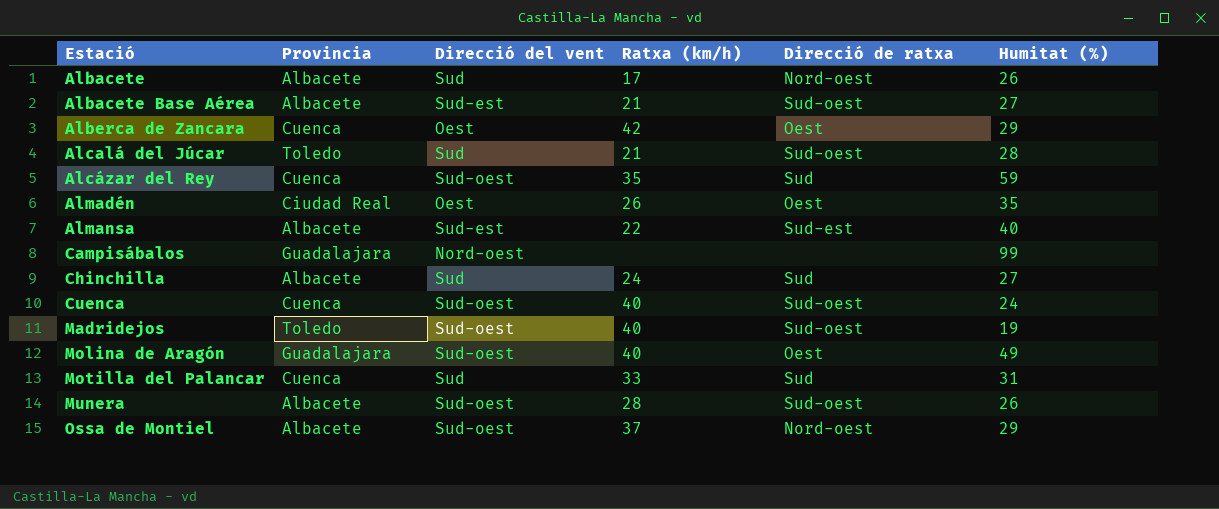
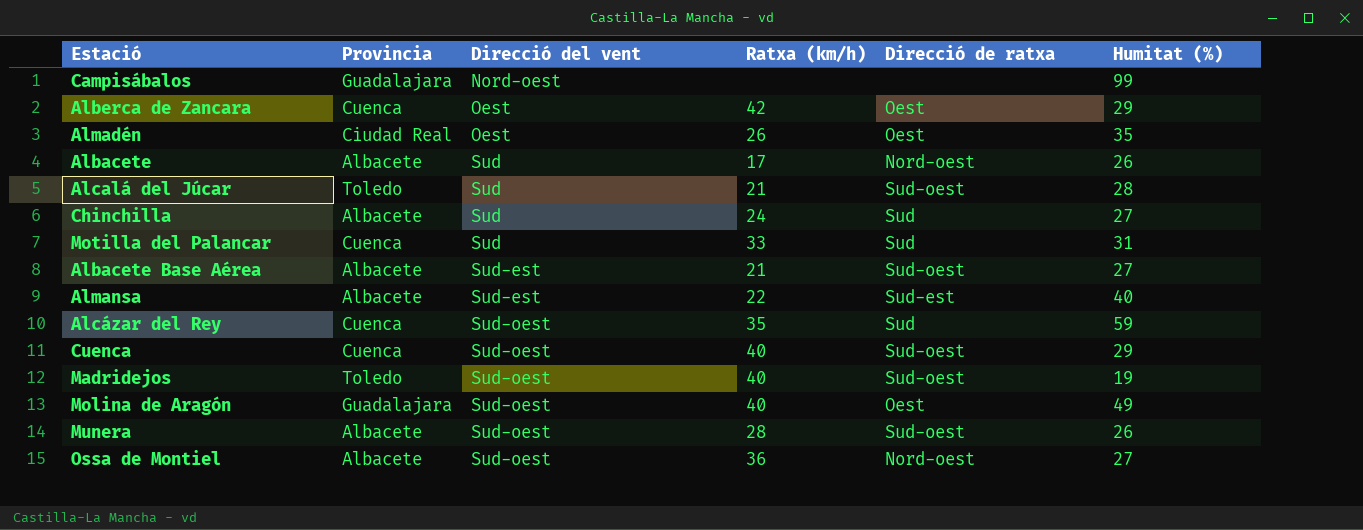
row order: Estació ascending -> Direcció del vent ascending
Cuenca | Humitat (%): 24 -> 29
Ossa de Montiel | Ratxa (km/h): 37 -> 36
Ossa de Montiel | Humitat (%): 29 -> 27

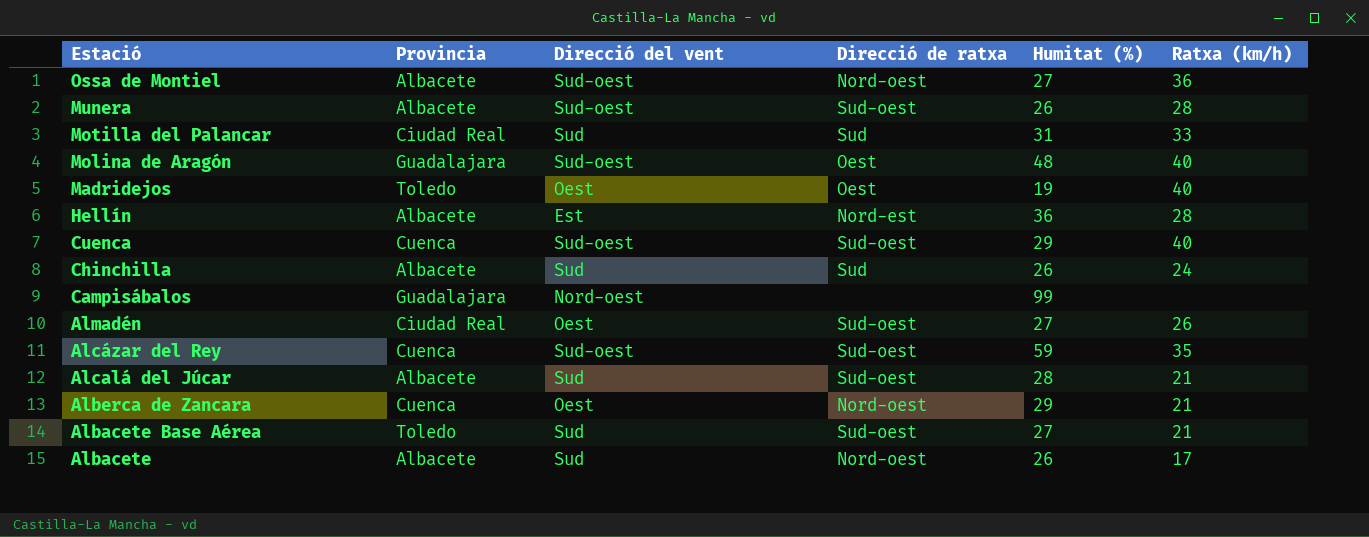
row order: Direcció del vent ascending -> Estació descending
column Ratxa (km/h) | position: 4 -> 6
row Almansa: Albacete | Sud-est | 22 | Sud-est | 40 -> none
Motilla del Palancar | Provincia: Cuenca -> Ciudad Real
Molina de Aragón | Humitat (%): 49 -> 48
Madridejos | Direcció del vent: Sud-oest -> Oest
Madridejos | Direcció de ratxa: Sud-oest -> Oest
row Hellín: none -> Albacete | Est | Nord-est | 36 | 28
Chinchilla | Humitat (%): 27 -> 26
Almadén | Direcció de ratxa: Oest -> Sud-oest
Almadén | Humitat (%): 35 -> 27
Alcázar del Rey | Direcció de ratxa: Sud -> Sud-oest
Alcalá del Júcar | Provincia: Toledo -> Albacete
Alberca de Zancara | Direcció de ratxa: Oest -> Nord-oest
Alberca de Zancara | Ratxa (km/h): 42 -> 21
Albacete Base Aérea | Provincia: Albacete -> Toledo
Albacete Base Aérea | Direcció del vent: Sud-est -> Sud

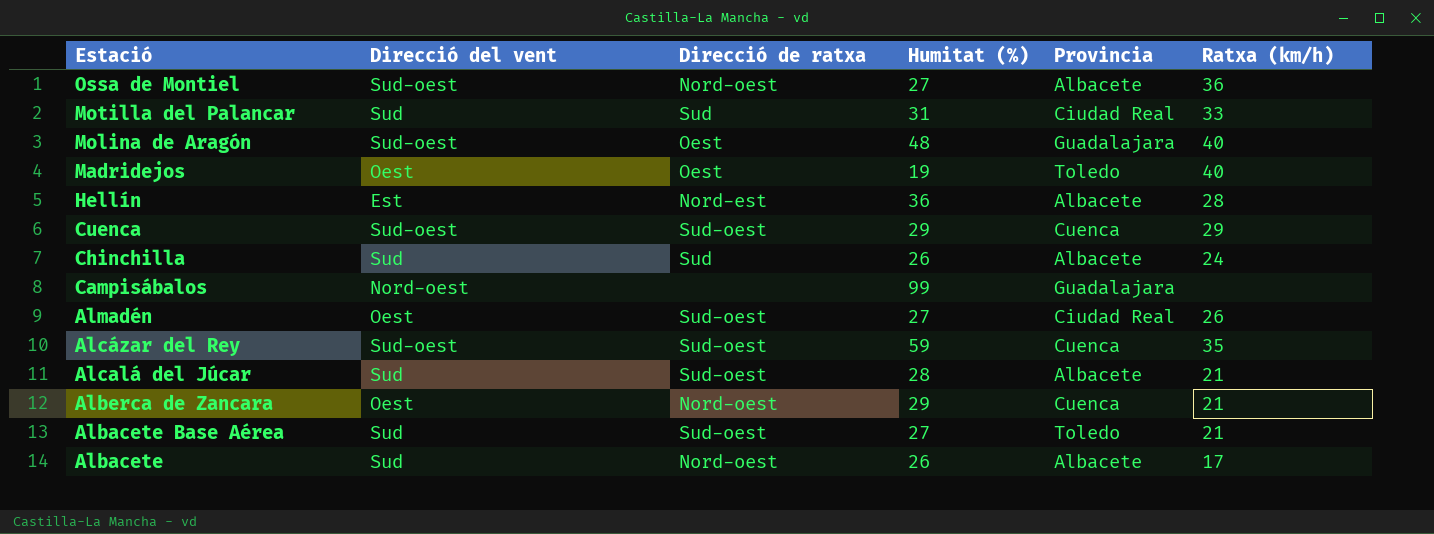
column Provincia | position: 2 -> 5
row Munera: Albacete | Sud-oest | Sud-oest | 26 | 28 -> none
Cuenca | Ratxa (km/h): 40 -> 29

